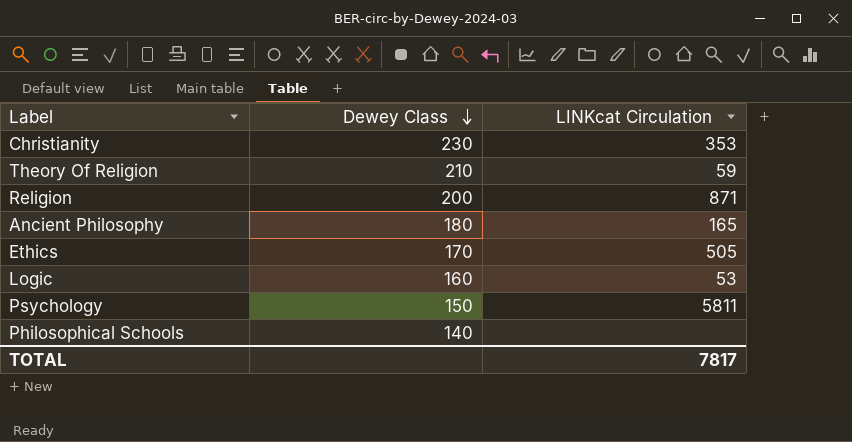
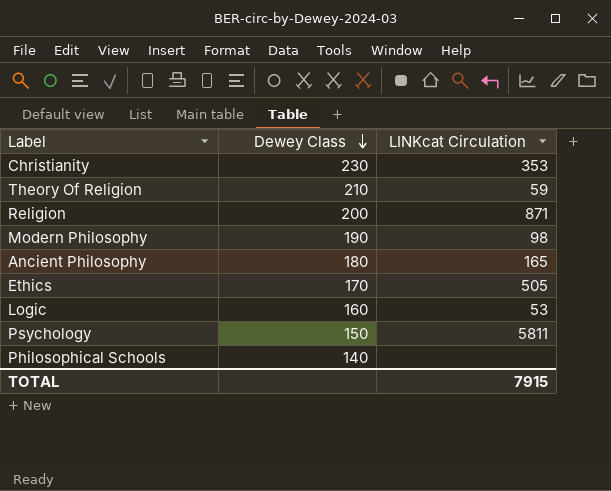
row Modern Philosophy: none -> 190 | 98
TOTAL | LINKcat Circulation: 7817 -> 7915

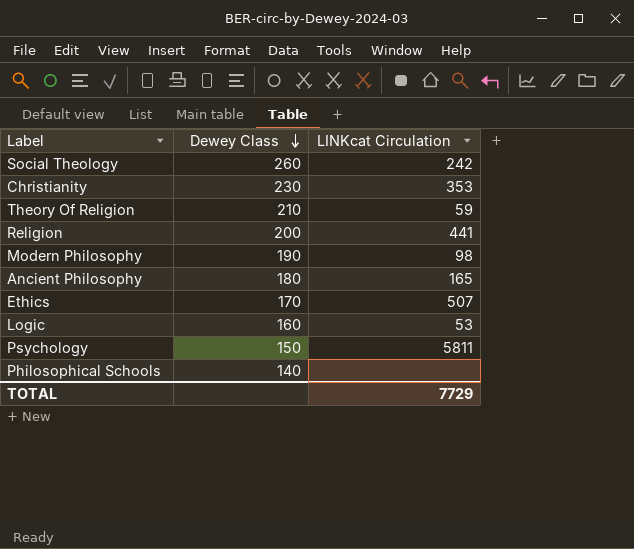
row Social Theology: none -> 260 | 242
Religion | LINKcat Circulation: 871 -> 441
Ethics | LINKcat Circulation: 505 -> 507
TOTAL | LINKcat Circulation: 7915 -> 7729

